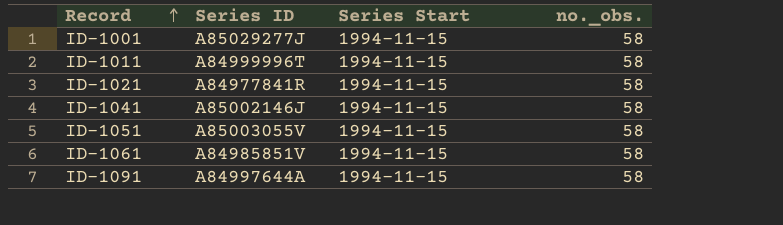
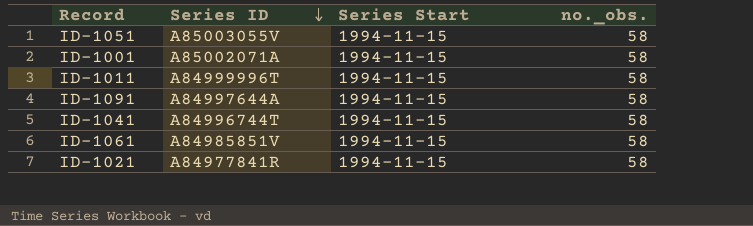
row order: Record ascending -> Series ID descending
ID-1001 | Series ID: A85029277J -> A85002071A
ID-1041 | Series ID: A85002146J -> A84996744T

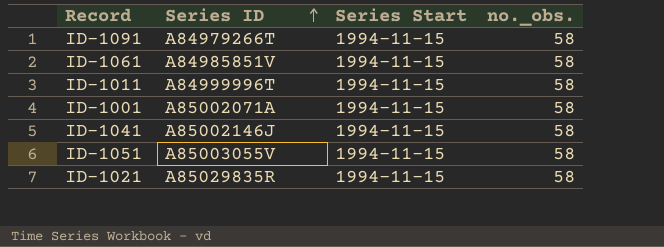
row order: Series ID descending -> Series ID ascending
ID-1091 | Series ID: A84997644A -> A84979266T
ID-1041 | Series ID: A84996744T -> A85002146J
ID-1021 | Series ID: A84977841R -> A85029835R

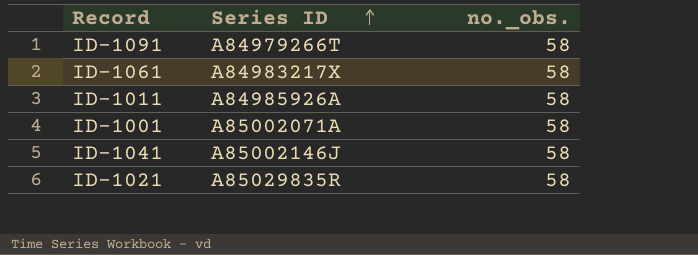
column Series Start | position: 3 -> none
row ID-1051: A85003055V | 1994-11-15 | 58 -> none
ID-1061 | Series ID: A84985851V -> A84983217X
ID-1011 | Series ID: A84999996T -> A84985926A

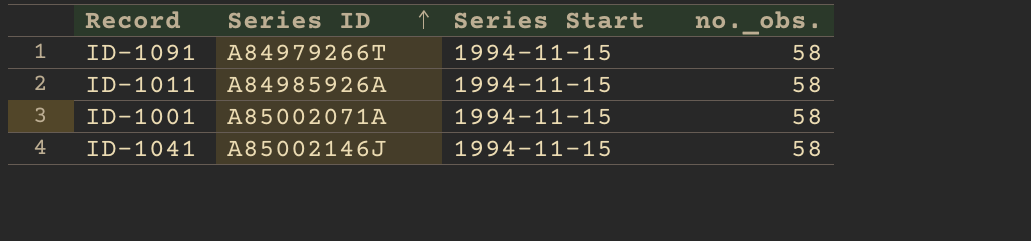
column Series Start | position: none -> 3
row ID-1061: A84983217X | 58 -> none
row ID-1021: A85029835R | 58 -> none

